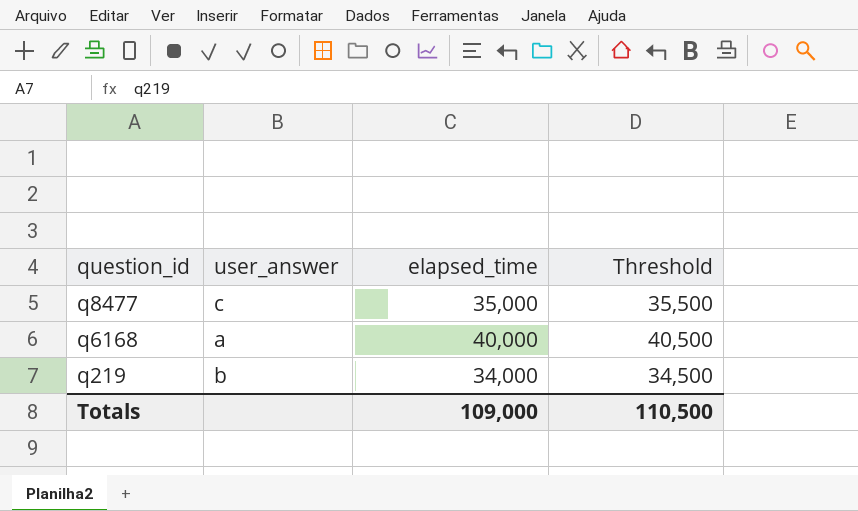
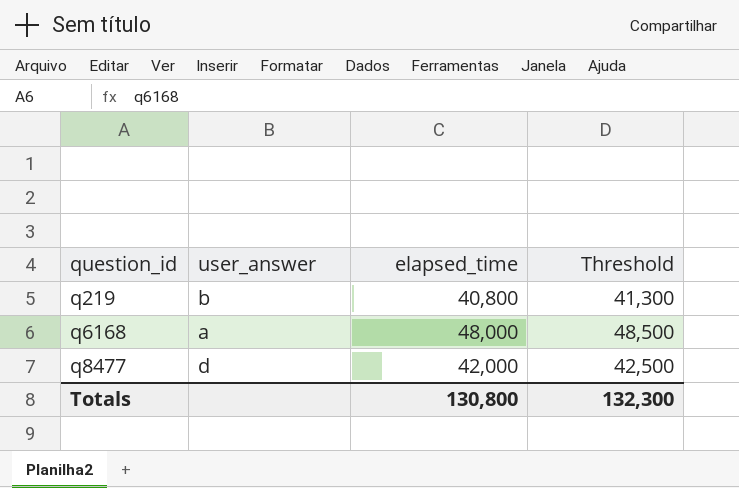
row order: question_id descending -> question_id ascending
q219 | elapsed_time: 34,000 -> 40,800
q219 | Threshold: 34,500 -> 41,300
q6168 | elapsed_time: 40,000 -> 48,000
q6168 | Threshold: 40,500 -> 48,500
q8477 | user_answer: c -> d
q8477 | elapsed_time: 35,000 -> 42,000
q8477 | Threshold: 35,500 -> 42,500
Totals | elapsed_time: 109,000 -> 130,800
Totals | Threshold: 110,500 -> 132,300

